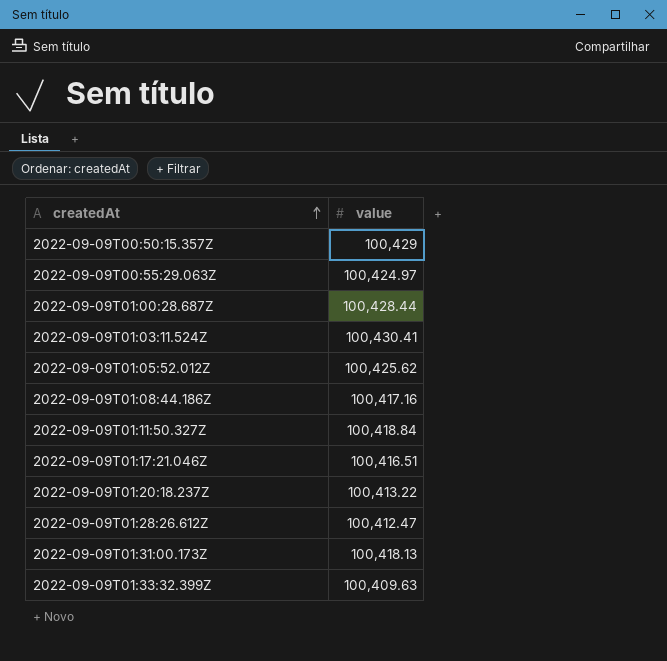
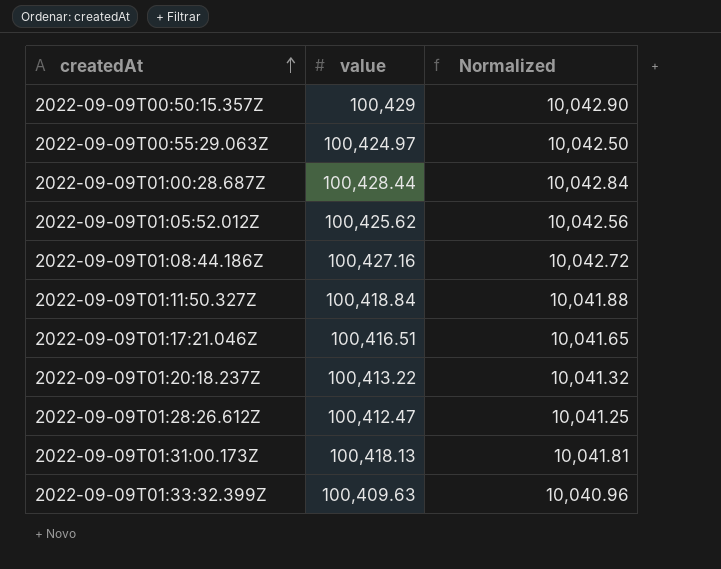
column Normalized | formula: none -> [value] * 0.1
row 2022-09-09T01:03:11.524Z: 100,430.41 -> none
2022-09-09T01:08:44.186Z | value: 100,417.16 -> 100,427.16

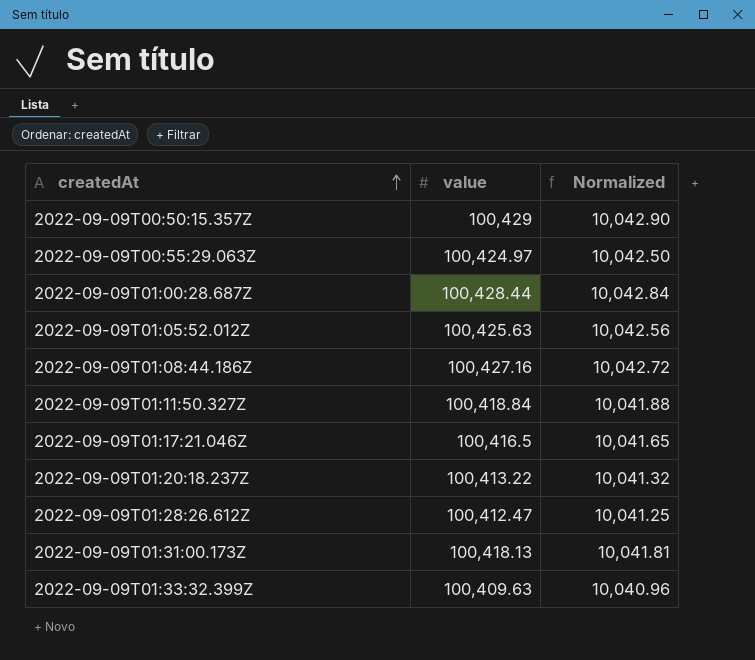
2022-09-09T01:05:52.012Z | value: 100,425.62 -> 100,425.63
2022-09-09T01:17:21.046Z | value: 100,416.51 -> 100,416.5

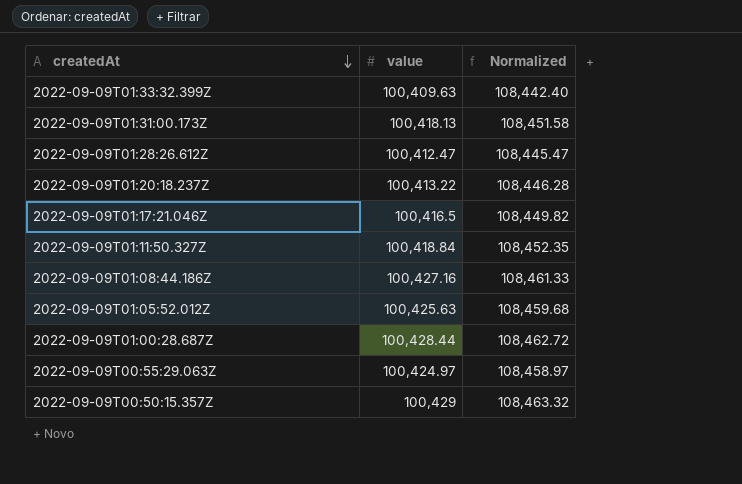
row order: createdAt ascending -> createdAt descending
column Normalized | formula: [value] * 0.1 -> [value] * 1.08

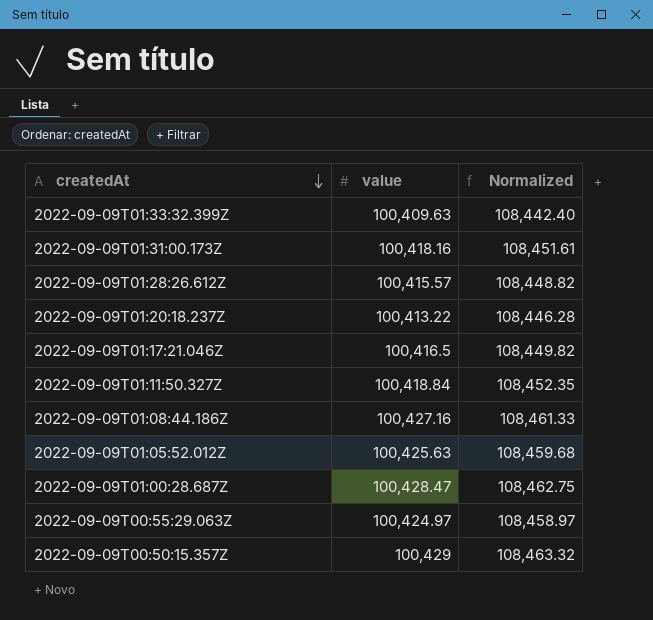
2022-09-09T01:31:00.173Z | value: 100,418.13 -> 100,418.16
2022-09-09T01:31:00.173Z | Normalized: 108,451.58 -> 108,451.61
2022-09-09T01:28:26.612Z | value: 100,412.47 -> 100,415.57
2022-09-09T01:28:26.612Z | Normalized: 108,445.47 -> 108,448.82
2022-09-09T01:00:28.687Z | value: 100,428.44 -> 100,428.47
2022-09-09T01:00:28.687Z | Normalized: 108,462.72 -> 108,462.75

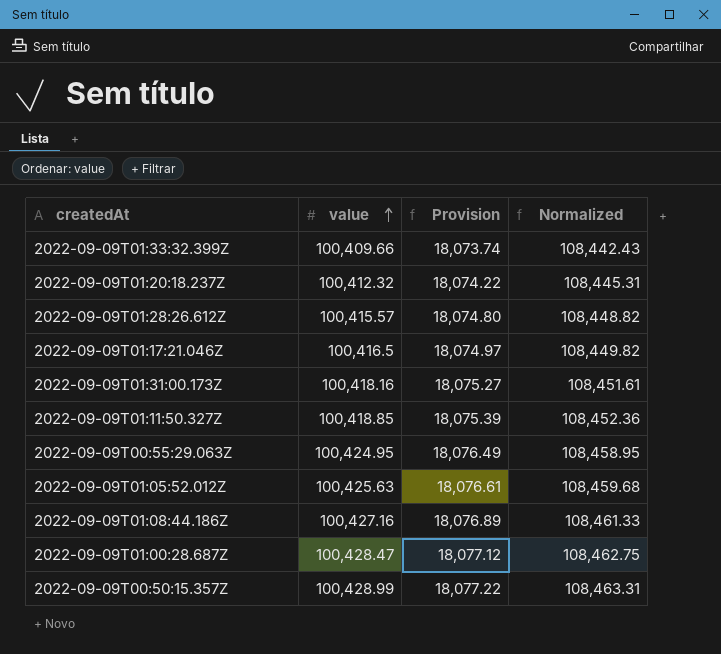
row order: createdAt descending -> value ascending
column Provision | formula: none -> [value] * 0.18
2022-09-09T01:33:32.399Z | value: 100,409.63 -> 100,409.66
2022-09-09T01:33:32.399Z | Normalized: 108,442.40 -> 108,442.43
2022-09-09T01:20:18.237Z | value: 100,413.22 -> 100,412.32
2022-09-09T01:20:18.237Z | Normalized: 108,446.28 -> 108,445.31
2022-09-09T01:11:50.327Z | value: 100,418.84 -> 100,418.85
2022-09-09T01:11:50.327Z | Normalized: 108,452.35 -> 108,452.36
2022-09-09T00:55:29.063Z | value: 100,424.97 -> 100,424.95
2022-09-09T00:55:29.063Z | Normalized: 108,458.97 -> 108,458.95
2022-09-09T00:50:15.357Z | value: 100,429 -> 100,428.99
2022-09-09T00:50:15.357Z | Normalized: 108,463.32 -> 108,463.31

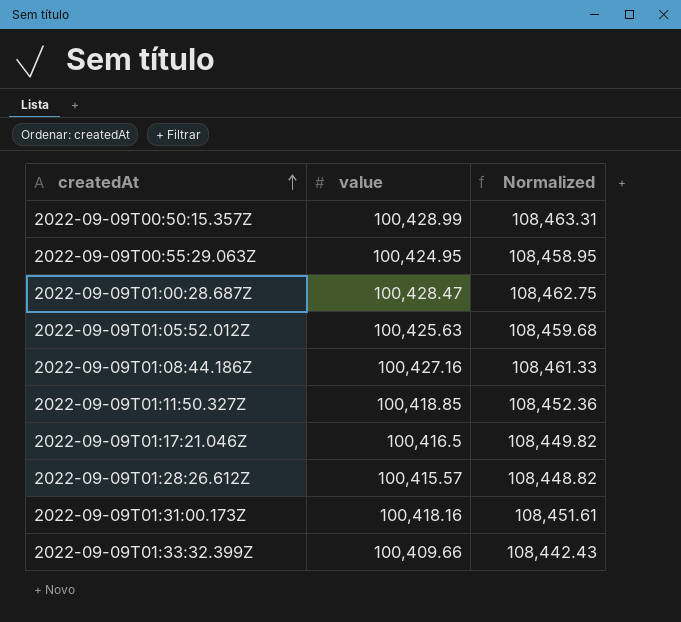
row order: value ascending -> createdAt ascending
column Provision | formula: [value] * 0.18 -> none
row 2022-09-09T01:20:18.237Z: 100,412.32 | 18,074.22 | 108,445.31 -> none

